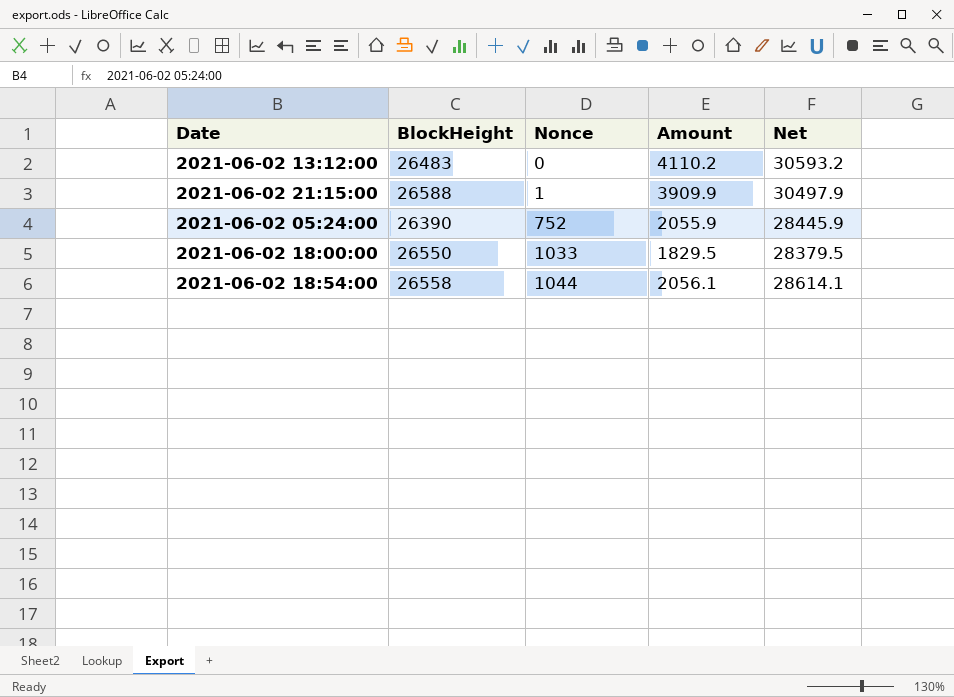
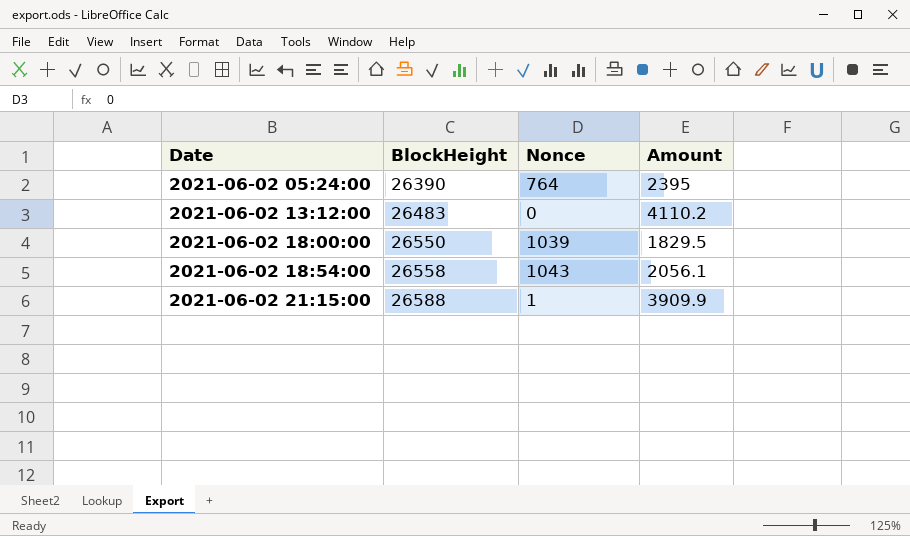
row order: Nonce ascending -> Date ascending
column Net | formula: [BlockHeight] + [Amount] -> none
2021-06-02 05:24:00 | Nonce: 752 -> 764
2021-06-02 05:24:00 | Amount: 2055.9 -> 2395
2021-06-02 18:00:00 | Nonce: 1033 -> 1039
2021-06-02 18:54:00 | Nonce: 1044 -> 1043

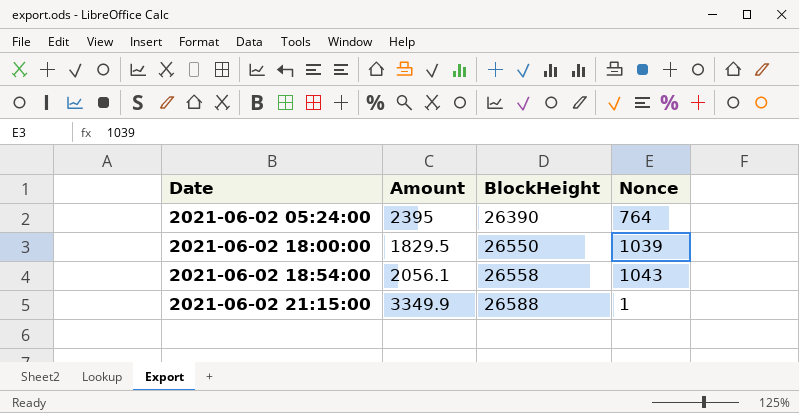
column Amount | position: 4 -> 2
row 2021-06-02 13:12:00: 26483 | 0 | 4110.2 -> none
2021-06-02 21:15:00 | Amount: 3909.9 -> 3349.9

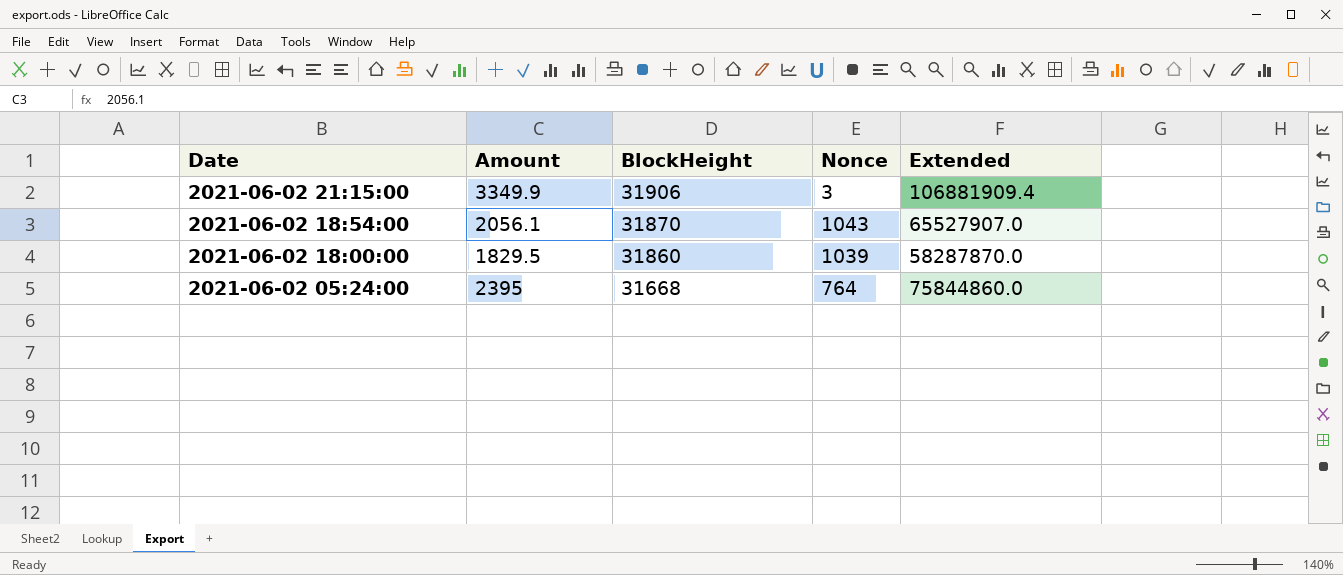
row order: Date ascending -> Date descending
column Extended | formula: none -> [Amount] * [BlockHeight]
2021-06-02 21:15:00 | BlockHeight: 26588 -> 31906
2021-06-02 21:15:00 | Nonce: 1 -> 3
2021-06-02 18:54:00 | BlockHeight: 26558 -> 31870
2021-06-02 18:00:00 | BlockHeight: 26550 -> 31860
2021-06-02 05:24:00 | BlockHeight: 26390 -> 31668

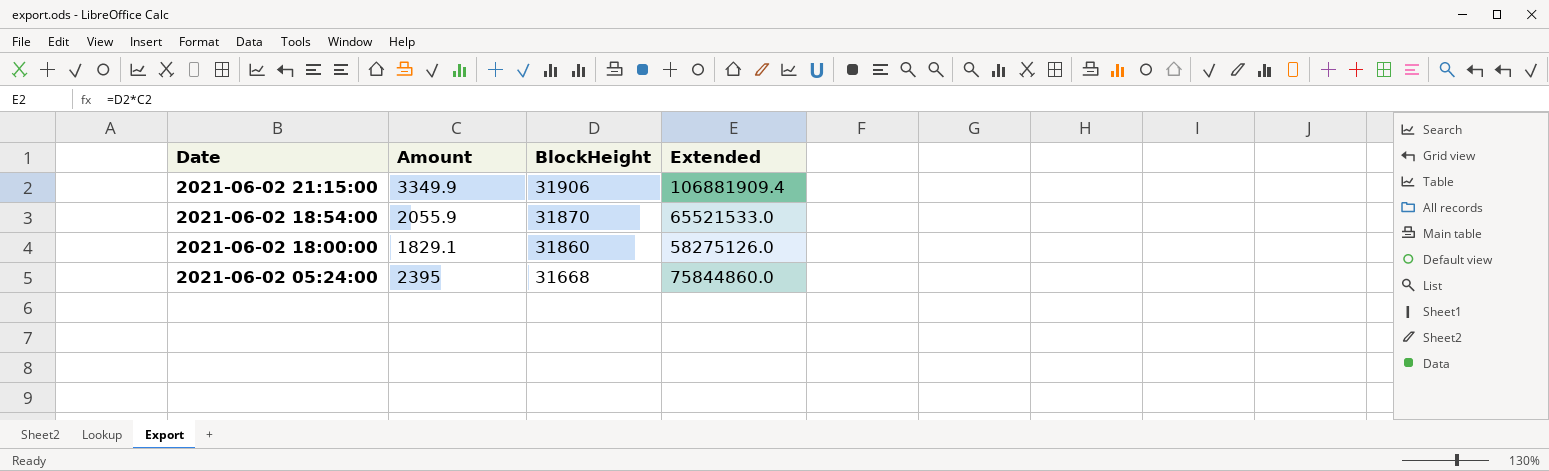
column Nonce | position: 4 -> none
2021-06-02 18:54:00 | Amount: 2056.1 -> 2055.9
2021-06-02 18:54:00 | Extended: 65527907.0 -> 65521533.0
2021-06-02 18:00:00 | Amount: 1829.5 -> 1829.1
2021-06-02 18:00:00 | Extended: 58287870.0 -> 58275126.0

